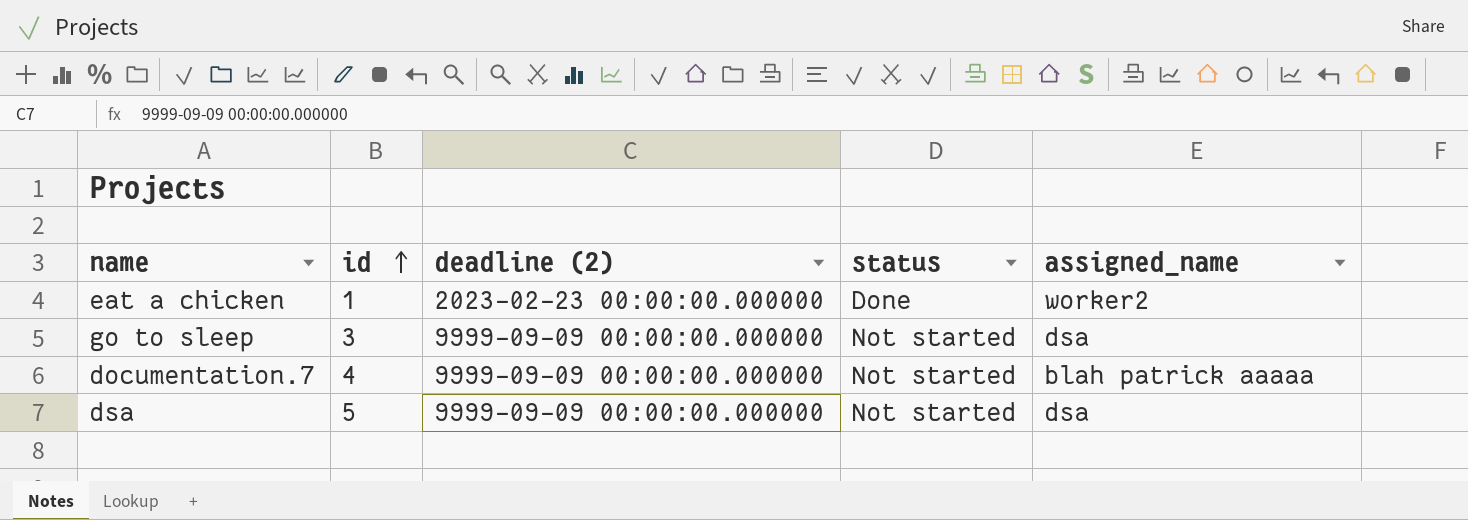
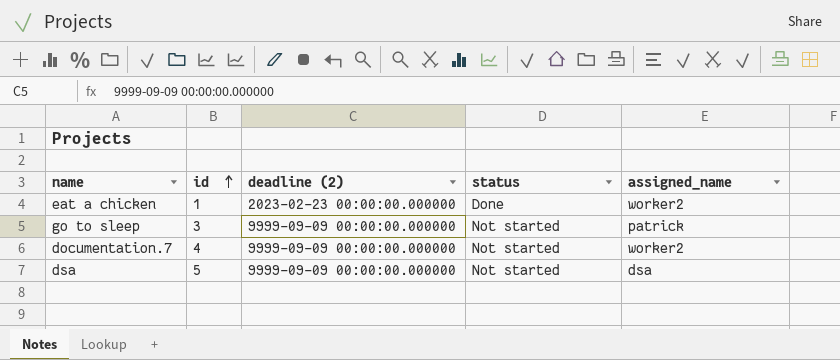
go to sleep | assigned_name: dsa -> patrick
documentation.7 | assigned_name: blah patrick aaaaa -> worker2

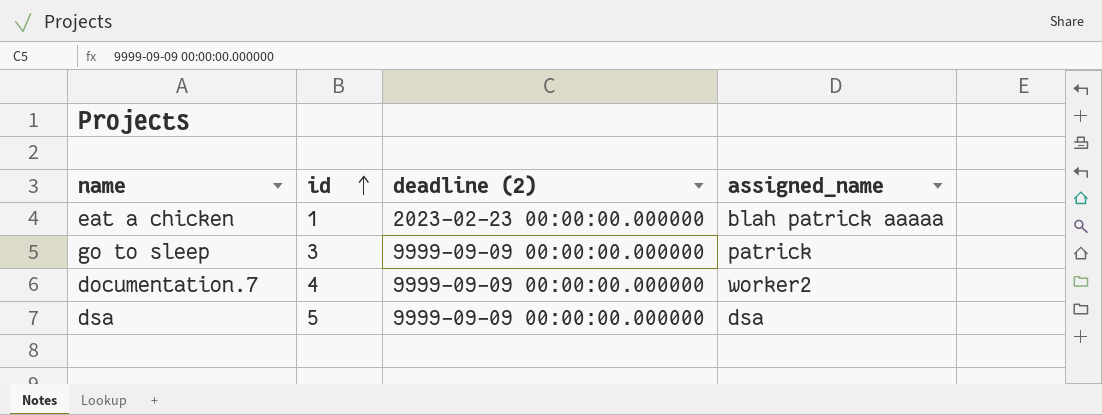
column status | position: 4 -> none
eat a chicken | assigned_name: worker2 -> blah patrick aaaaa

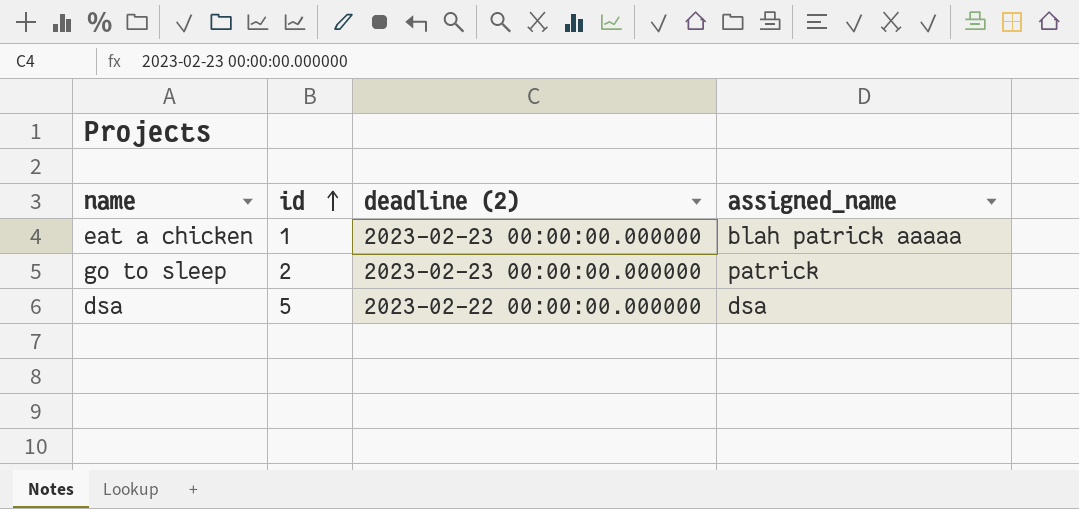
row documentation.7: 4 | 9999-09-09 00:00:00.000000 | worker2 -> none
go to sleep | id: 3 -> 2
go to sleep | deadline (2): 9999-09-09 00:00:00.000000 -> 2023-02-23 00:00:00.000000
dsa | deadline (2): 9999-09-09 00:00:00.000000 -> 2023-02-22 00:00:00.000000

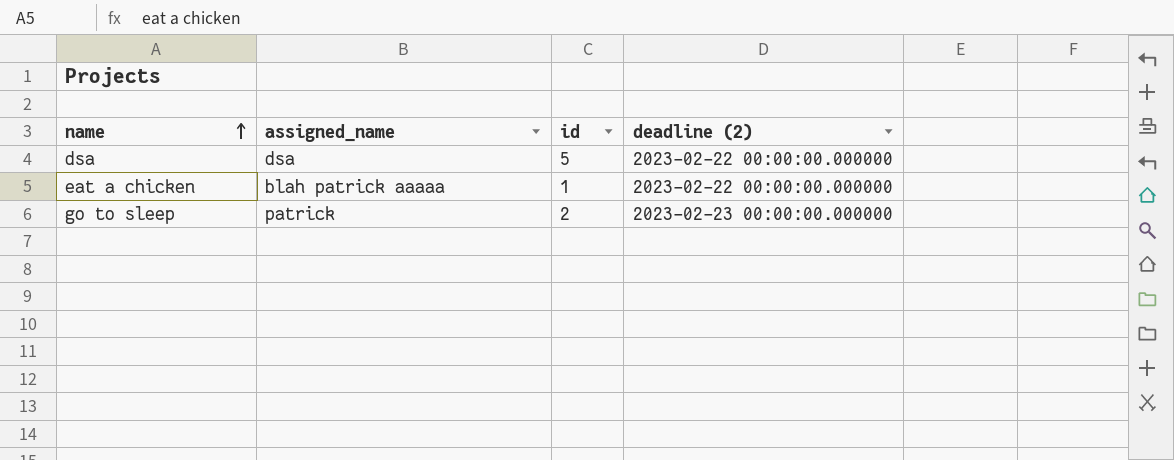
row order: id ascending -> name ascending
column assigned_name | position: 4 -> 2
eat a chicken | deadline (2): 2023-02-23 00:00:00.000000 -> 2023-02-22 00:00:00.000000

